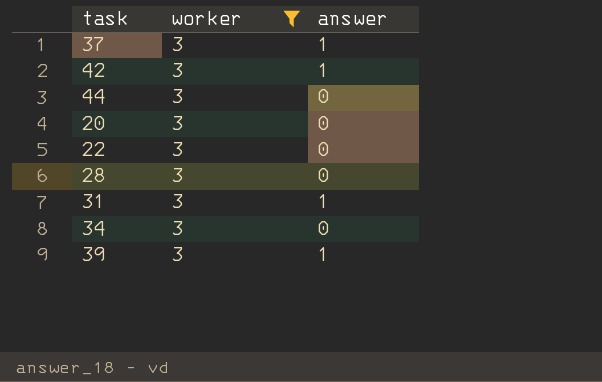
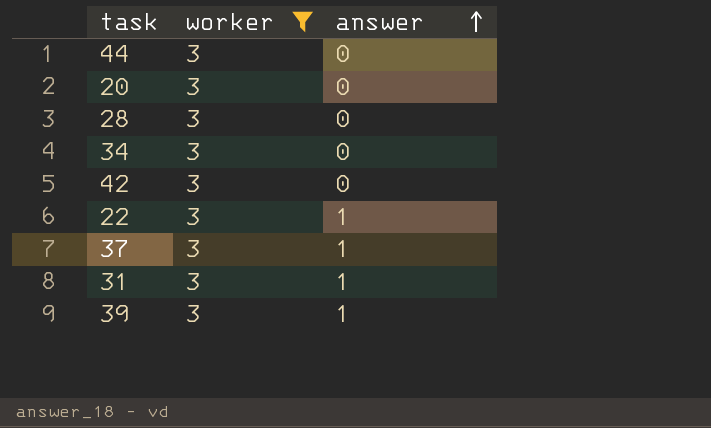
row order: none -> answer ascending
42 | answer: 1 -> 0
22 | answer: 0 -> 1

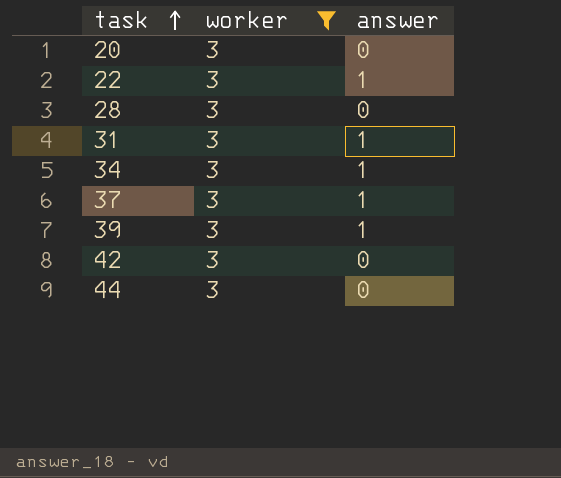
row order: answer ascending -> task ascending
34 | answer: 0 -> 1

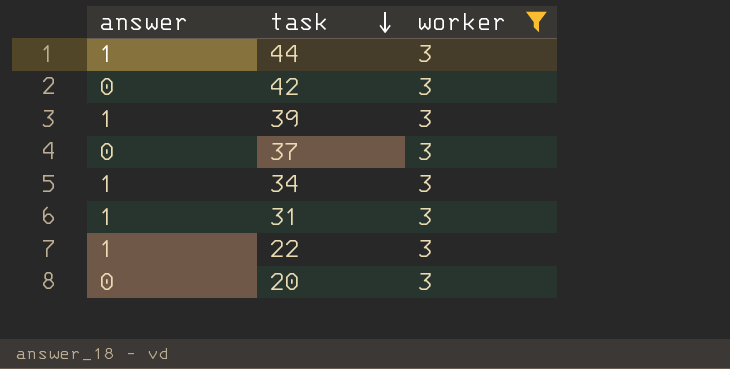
row order: task ascending -> task descending
column answer | position: 3 -> 1
row 28: 3 | 0 -> none
44 | answer: 0 -> 1
37 | answer: 1 -> 0

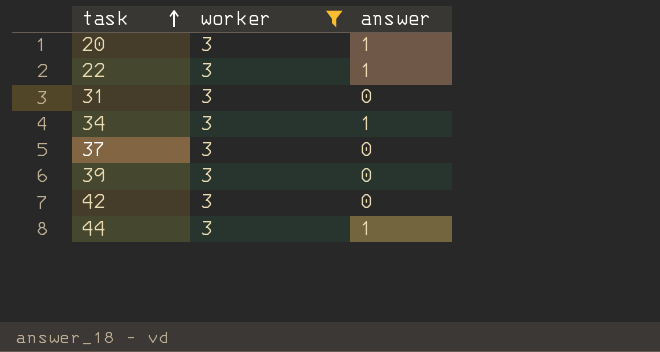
row order: task descending -> task ascending
column answer | position: 1 -> 3
20 | answer: 0 -> 1
31 | answer: 1 -> 0
39 | answer: 1 -> 0

